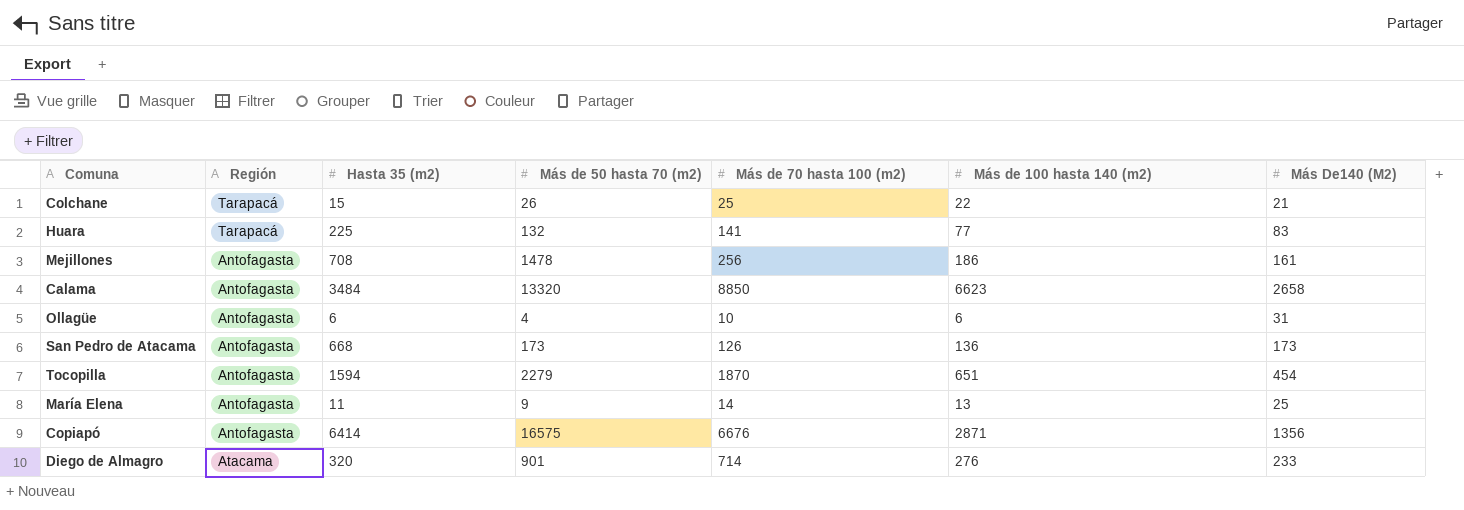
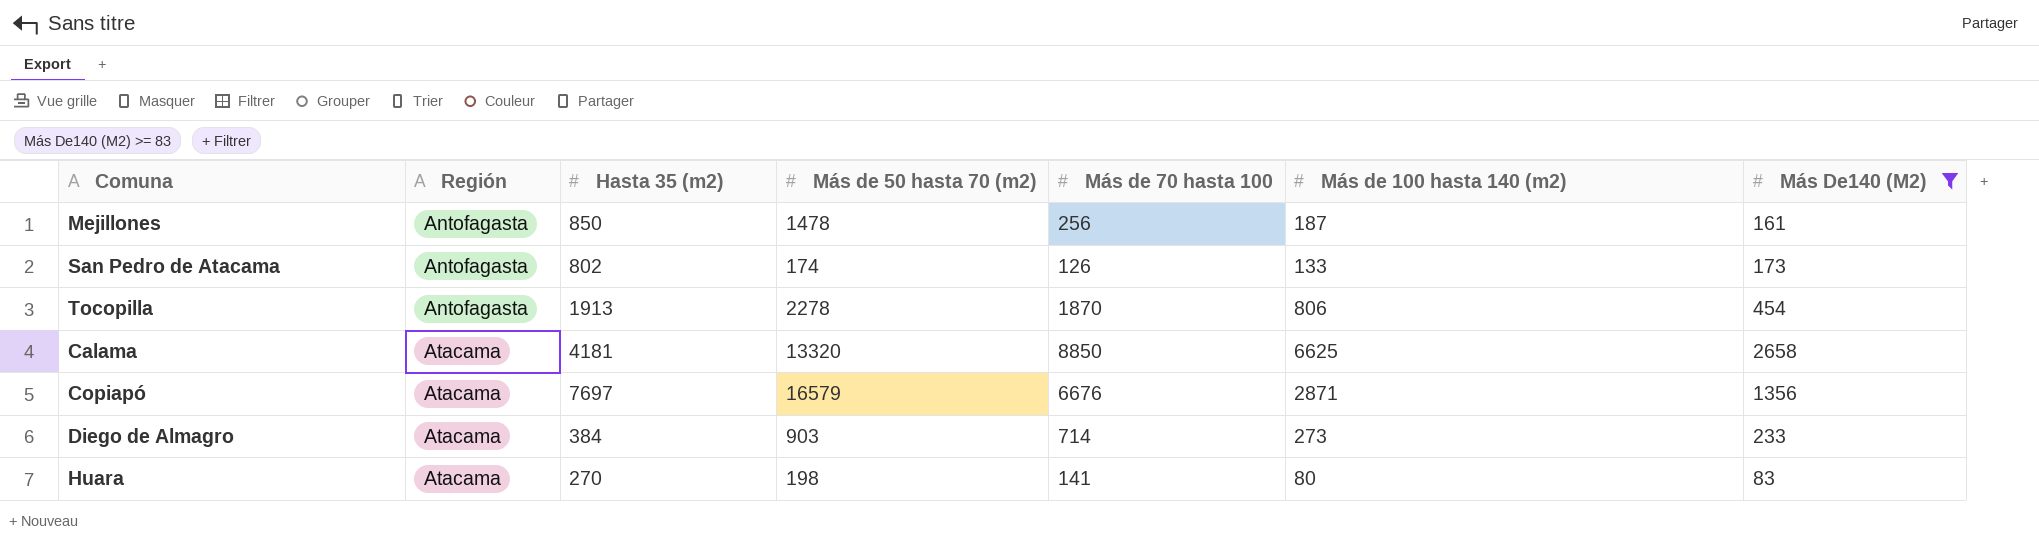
filter: none -> Más De140 (M2) >= 83
row order: none -> Región ascending
column name: Más de 70 hasta 100 (m2) -> Más de 70 hasta 100
Mejillones | Hasta 35 (m2): 708 -> 850
Mejillones | Más de 100 hasta 140 (m2): 186 -> 187
San Pedro de Atacama | Hasta 35 (m2): 668 -> 802
San Pedro de Atacama | Más de 50 hasta 70 (m2): 173 -> 174
San Pedro de Atacama | Más de 100 hasta 140 (m2): 136 -> 133
Tocopilla | Hasta 35 (m2): 1594 -> 1913
Tocopilla | Más de 50 hasta 70 (m2): 2279 -> 2278
Tocopilla | Más de 100 hasta 140 (m2): 651 -> 806
Calama | Región: Antofagasta -> Atacama
Calama | Hasta 35 (m2): 3484 -> 4181
Calama | Más de 100 hasta 140 (m2): 6623 -> 6625
Copiapó | Región: Antofagasta -> Atacama
Copiapó | Hasta 35 (m2): 6414 -> 7697
Copiapó | Más de 50 hasta 70 (m2): 16575 -> 16579
Diego de Almagro | Hasta 35 (m2): 320 -> 384
Diego de Almagro | Más de 50 hasta 70 (m2): 901 -> 903
Diego de Almagro | Más de 100 hasta 140 (m2): 276 -> 273
Huara | Región: Tarapacá -> Atacama
Huara | Hasta 35 (m2): 225 -> 270
Huara | Más de 50 hasta 70 (m2): 132 -> 198
Huara | Más de 100 hasta 140 (m2): 77 -> 80

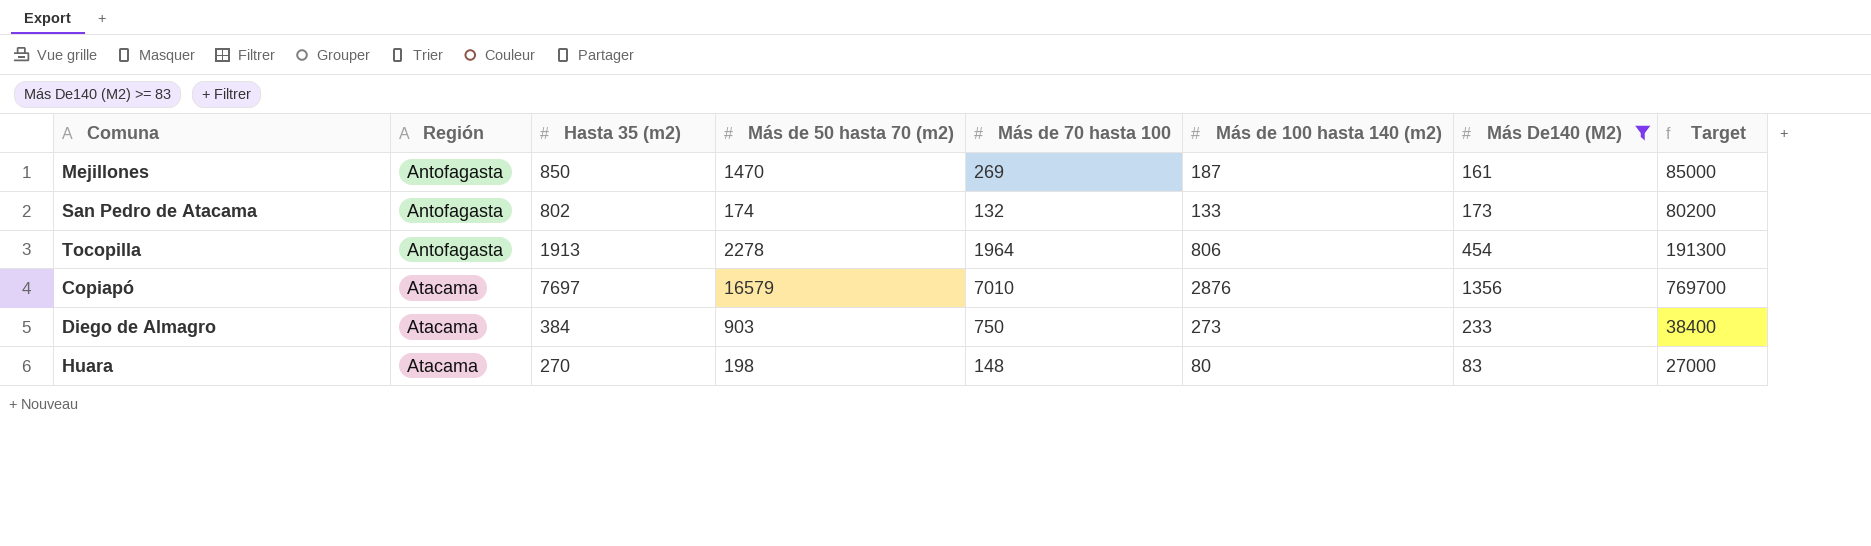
column Target | formula: none -> [Hasta 35 (m2)] * 100
row Calama: Atacama | 4181 | 13320 | 8850 | 6625 | 2658 -> none
Mejillones | Más de 50 hasta 70 (m2): 1478 -> 1470
Mejillones | Más de 70 hasta 100: 256 -> 269
San Pedro de Atacama | Más de 70 hasta 100: 126 -> 132
Tocopilla | Más de 70 hasta 100: 1870 -> 1964
Copiapó | Más de 70 hasta 100: 6676 -> 7010
Copiapó | Más de 100 hasta 140 (m2): 2871 -> 2876
Diego de Almagro | Más de 70 hasta 100: 714 -> 750
Huara | Más de 70 hasta 100: 141 -> 148

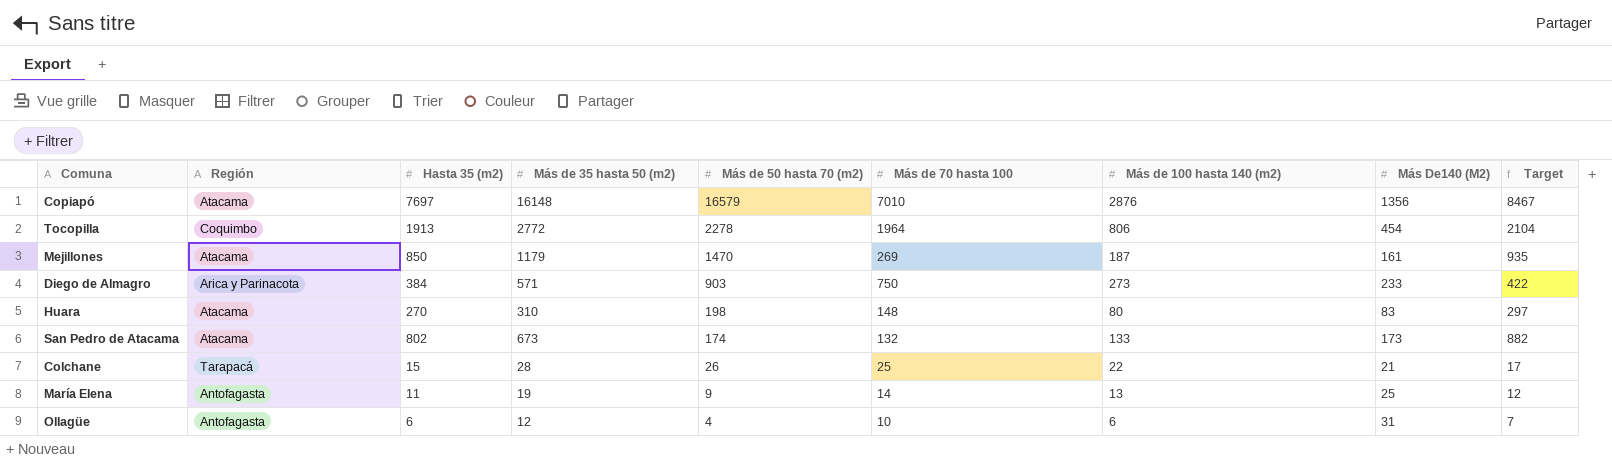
filter: Más De140 (M2) >= 83 -> none
row order: Región ascending -> Más de 50 hasta 70 (m2) descending
column Más de 35 hasta 50 (m2) | position: none -> 4
column Target | formula: [Hasta 35 (m2)] * 100 -> [Hasta 35 (m2)] * 1.1
Tocopilla | Región: Antofagasta -> Coquimbo
Mejillones | Región: Antofagasta -> Atacama
Diego de Almagro | Región: Atacama -> Arica y Parinacota
San Pedro de Atacama | Región: Antofagasta -> Atacama

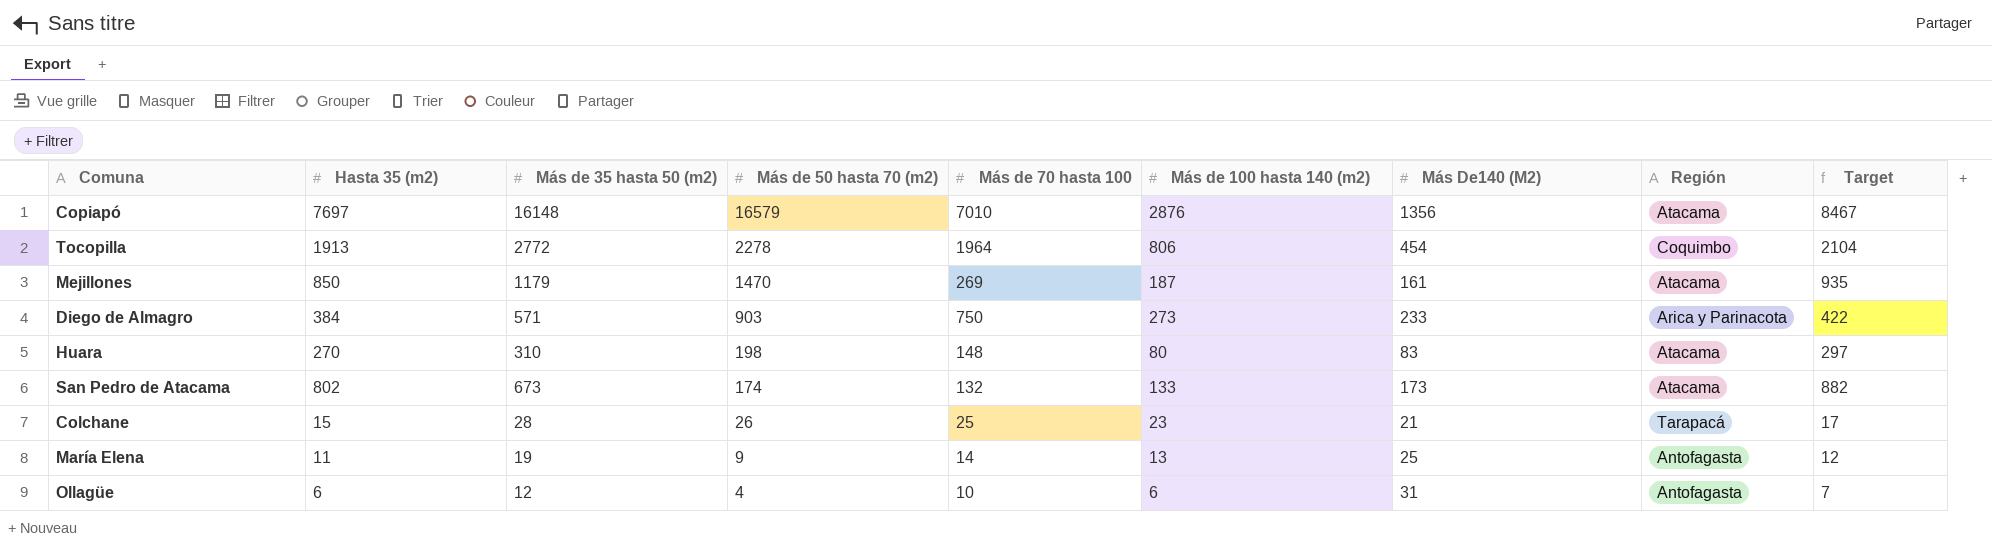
column Región | position: 2 -> 8
Colchane | Más de 100 hasta 140 (m2): 22 -> 23

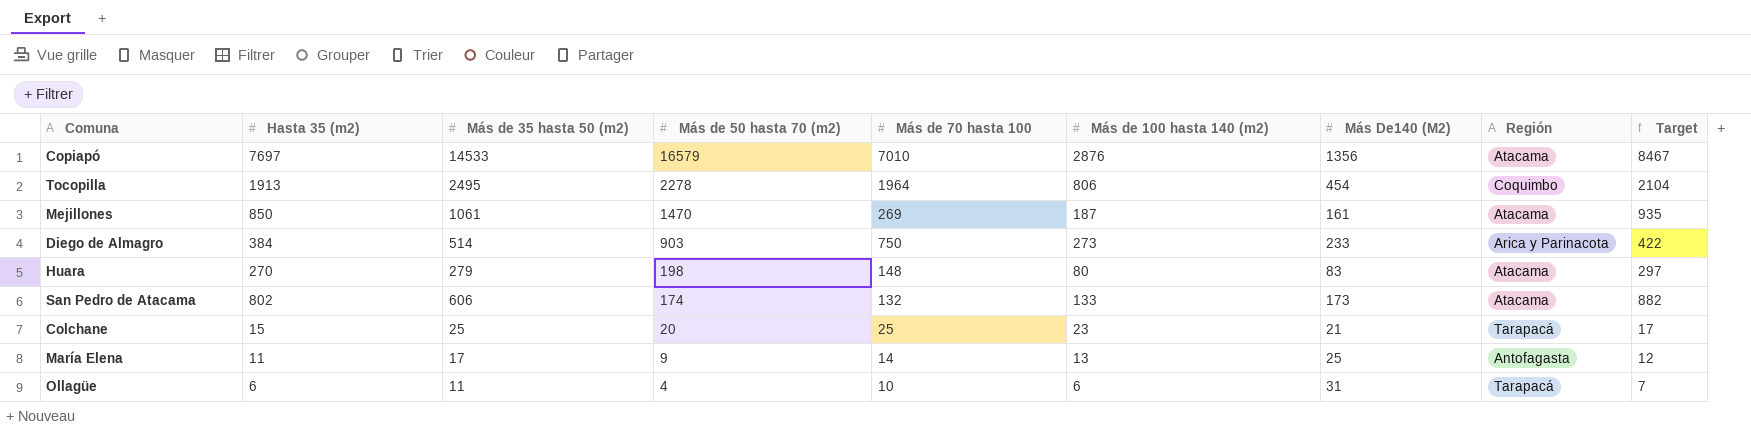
Copiapó | Más de 35 hasta 50 (m2): 16148 -> 14533
Tocopilla | Más de 35 hasta 50 (m2): 2772 -> 2495
Mejillones | Más de 35 hasta 50 (m2): 1179 -> 1061
Diego de Almagro | Más de 35 hasta 50 (m2): 571 -> 514
Huara | Más de 35 hasta 50 (m2): 310 -> 279
San Pedro de Atacama | Más de 35 hasta 50 (m2): 673 -> 606
Colchane | Más de 35 hasta 50 (m2): 28 -> 25
Colchane | Más de 50 hasta 70 (m2): 26 -> 20
María Elena | Más de 35 hasta 50 (m2): 19 -> 17
Ollagüe | Más de 35 hasta 50 (m2): 12 -> 11
Ollagüe | Región: Antofagasta -> Tarapacá

